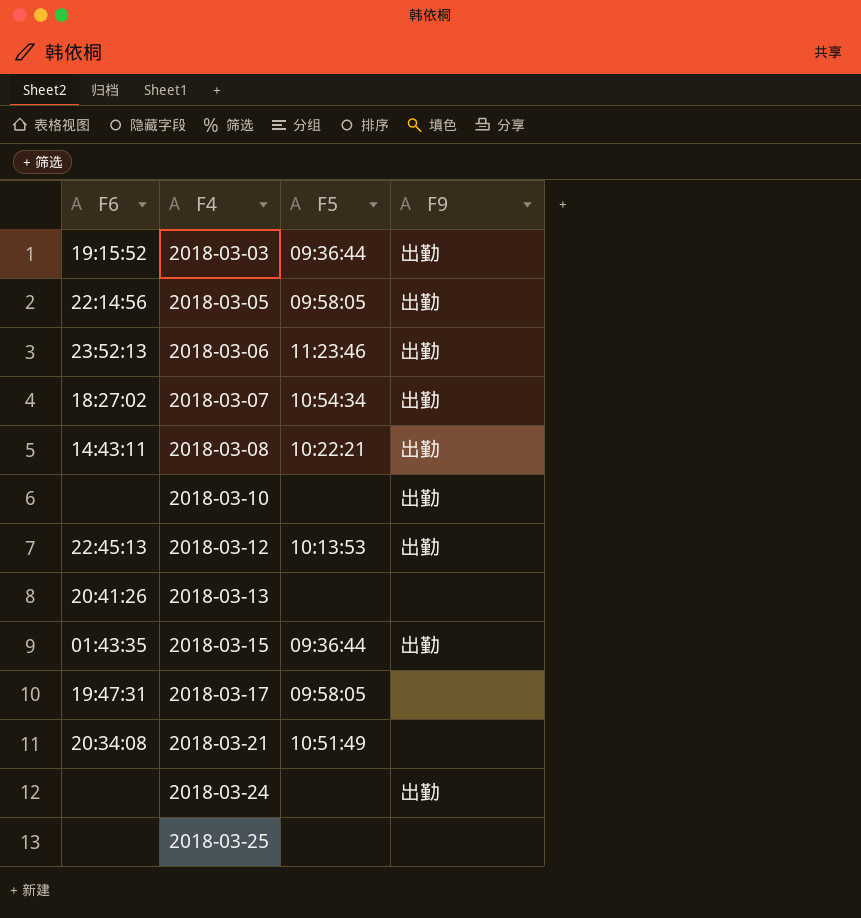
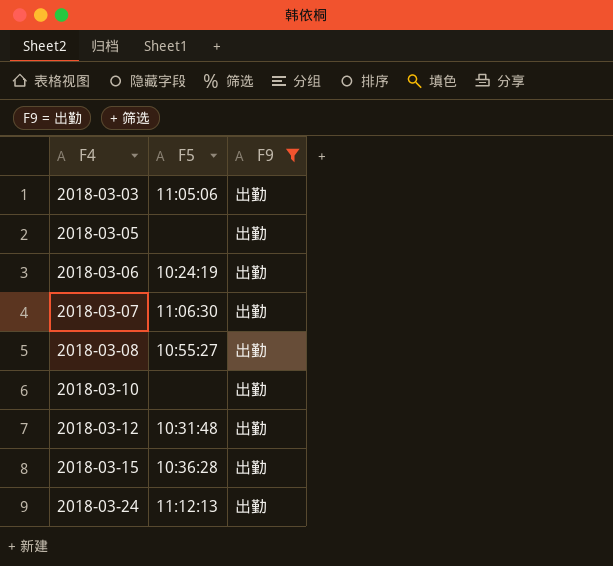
filter: none -> F9 = 出勤
column F6 | position: 1 -> none
2018-03-03 | F5: 09:36:44 -> 11:05:06
2018-03-05 | F5: 09:58:05 -> none
2018-03-06 | F5: 11:23:46 -> 10:24:19
2018-03-07 | F5: 10:54:34 -> 11:06:30
2018-03-08 | F5: 10:22:21 -> 10:55:27
2018-03-12 | F5: 10:13:53 -> 10:31:48
2018-03-15 | F5: 09:36:44 -> 10:36:28
2018-03-24 | F5: none -> 11:12:13

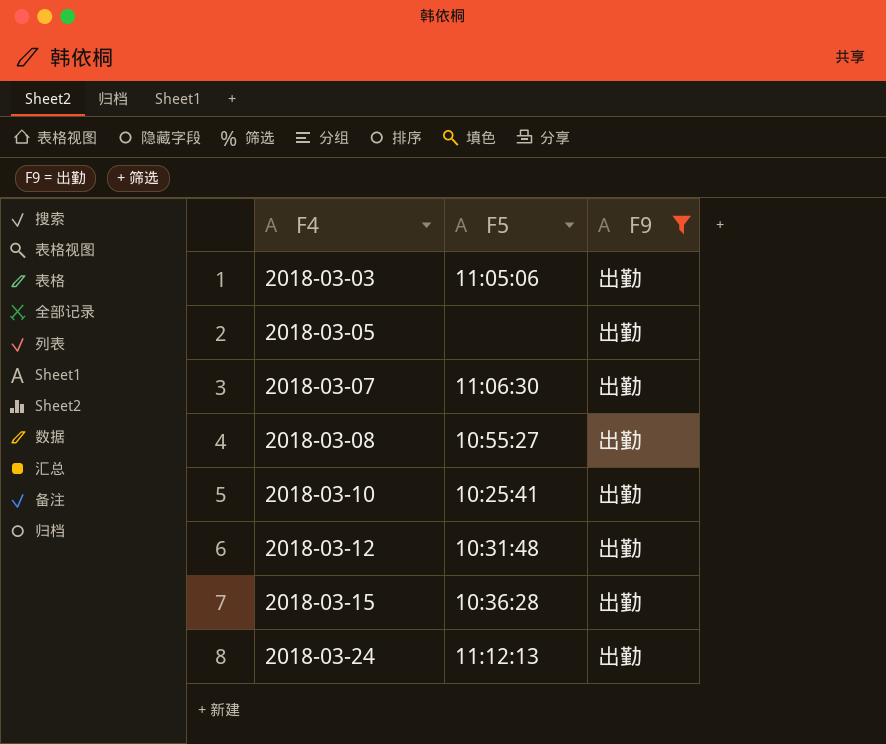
row 2018-03-06: 10:24:19 | 出勤 -> none
2018-03-10 | F5: none -> 10:25:41

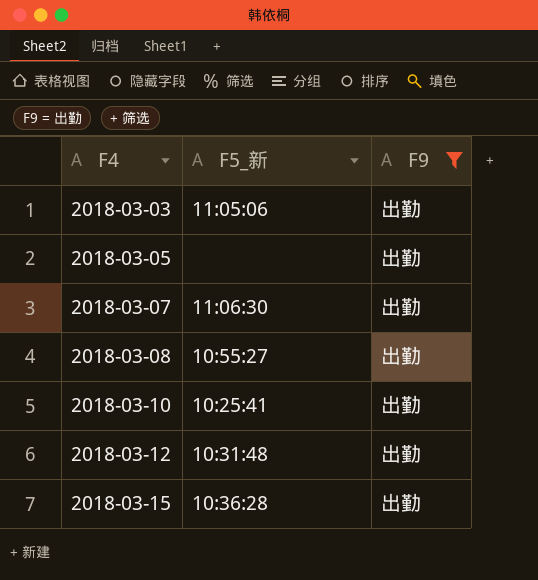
column name: F5 -> F5_新
row 2018-03-24: 11:12:13 | 出勤 -> none

